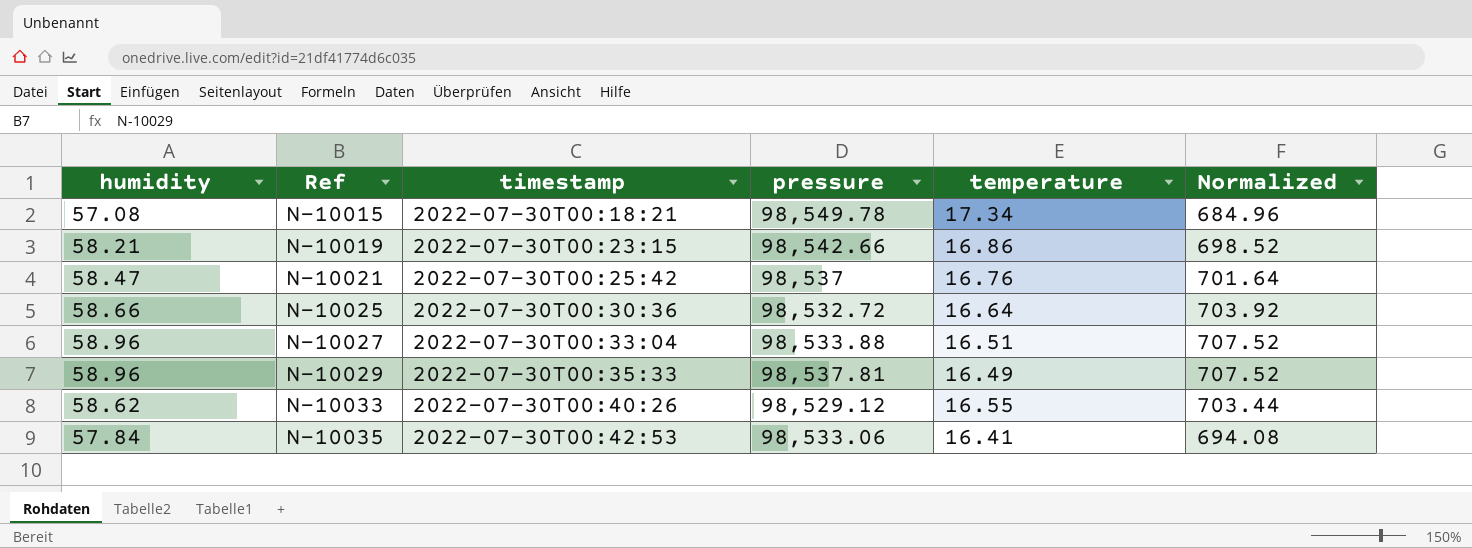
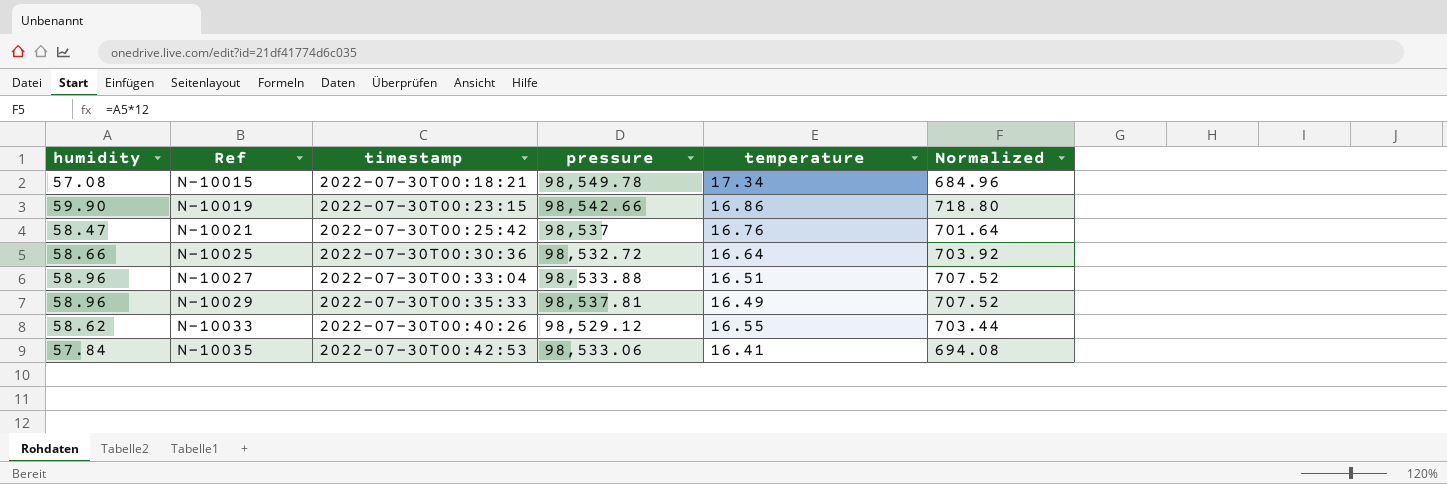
N-10019 | humidity: 58.21 -> 59.90
N-10019 | Normalized: 698.52 -> 718.80

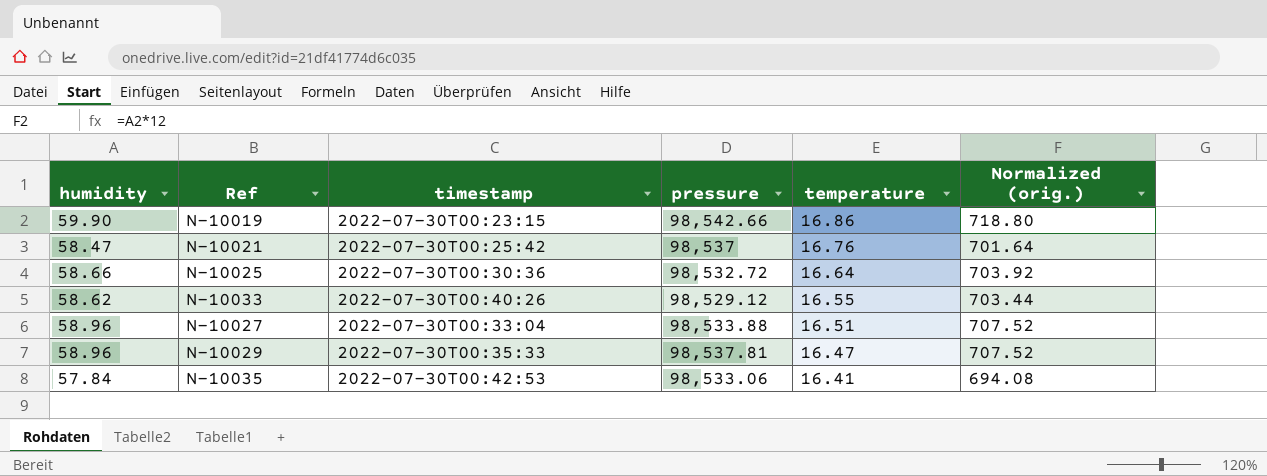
row order: Ref ascending -> temperature descending
column name: Normalized -> Normalized (orig.)
row N-10015: 57.08 | 2022-07-30T00:18:21 | 98,549.78 | 17.34 | 684.96 -> none
N-10029 | temperature: 16.49 -> 16.47

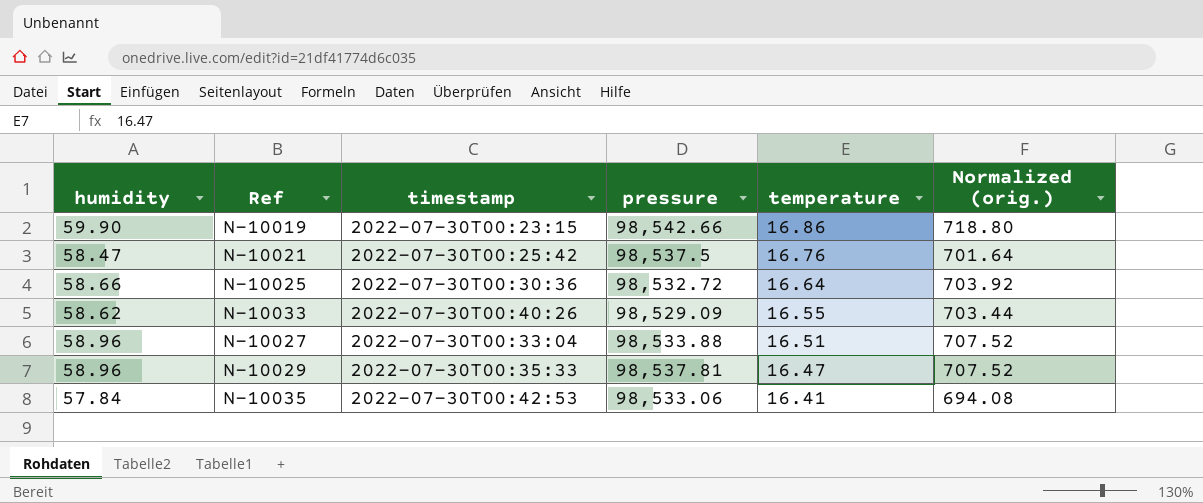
N-10021 | pressure: 98,537 -> 98,537.5
N-10033 | pressure: 98,529.12 -> 98,529.09

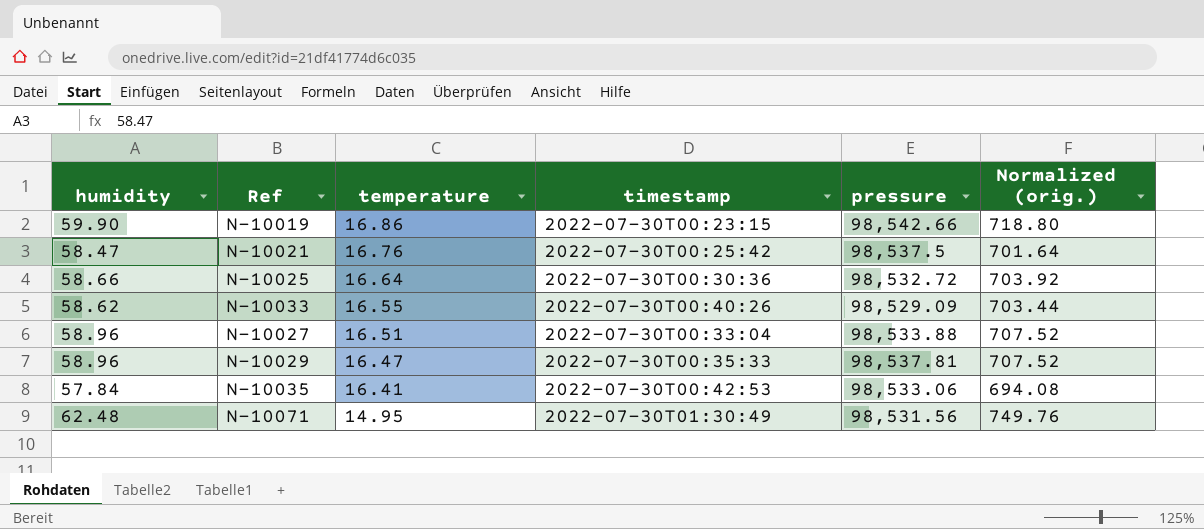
column temperature | position: 5 -> 3
row N-10071: none -> 62.48 | 14.95 | 2022-07-30T01:30:49 | 98,531.56 | 749.76

